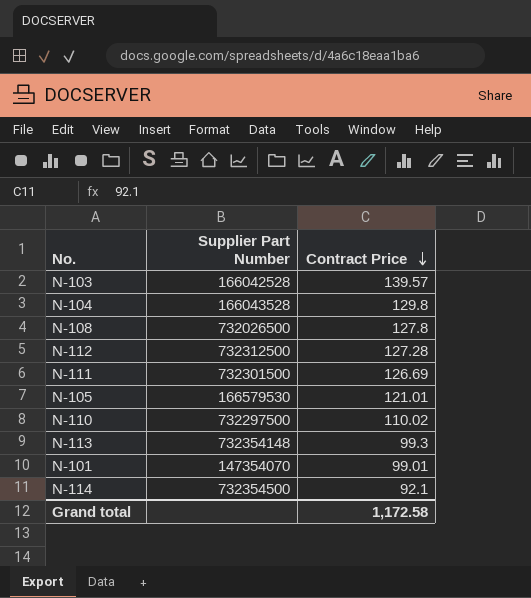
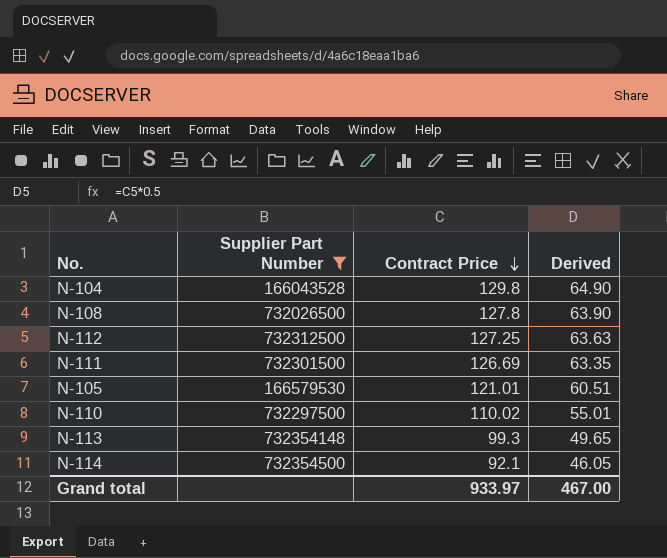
filter: none -> Supplier Part Number >= 166043528
column Derived | formula: none -> [Contract Price] * 0.5
N-112 | Contract Price: 127.28 -> 127.25
Grand total | Contract Price: 1,172.58 -> 933.97

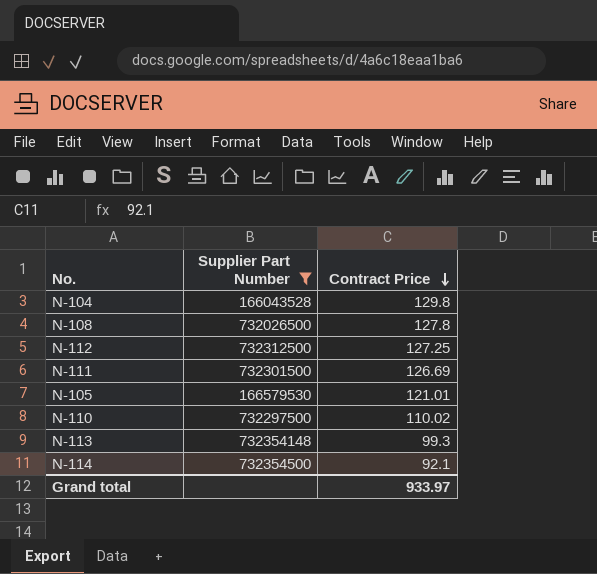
column Derived | formula: [Contract Price] * 0.5 -> none

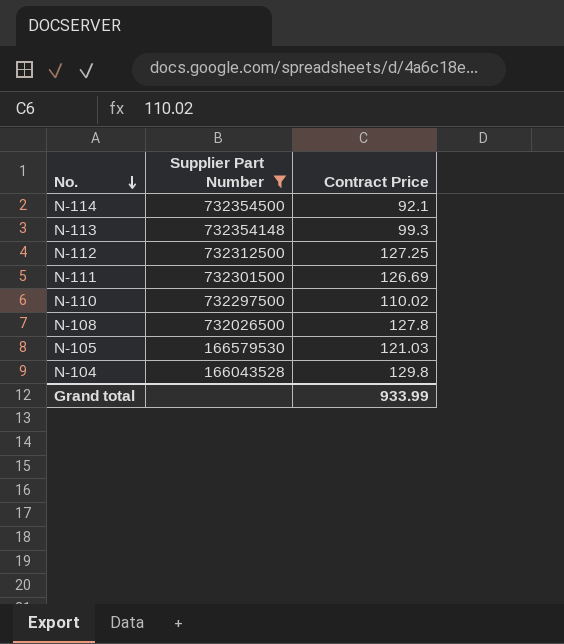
row order: Contract Price descending -> No. descending
N-105 | Contract Price: 121.01 -> 121.03
Grand total | Contract Price: 933.97 -> 933.99

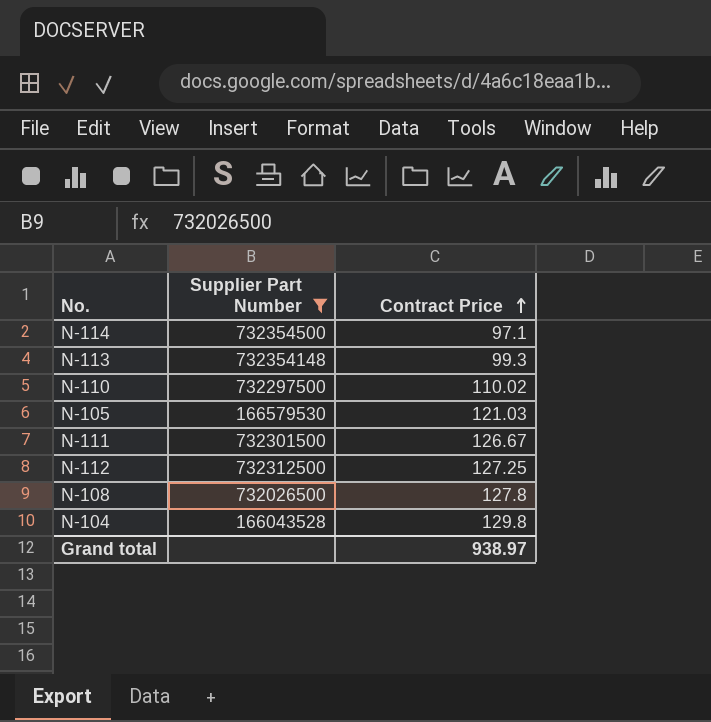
row order: No. descending -> Contract Price ascending
N-114 | Contract Price: 92.1 -> 97.1
N-111 | Contract Price: 126.69 -> 126.67
Grand total | Contract Price: 933.99 -> 938.97

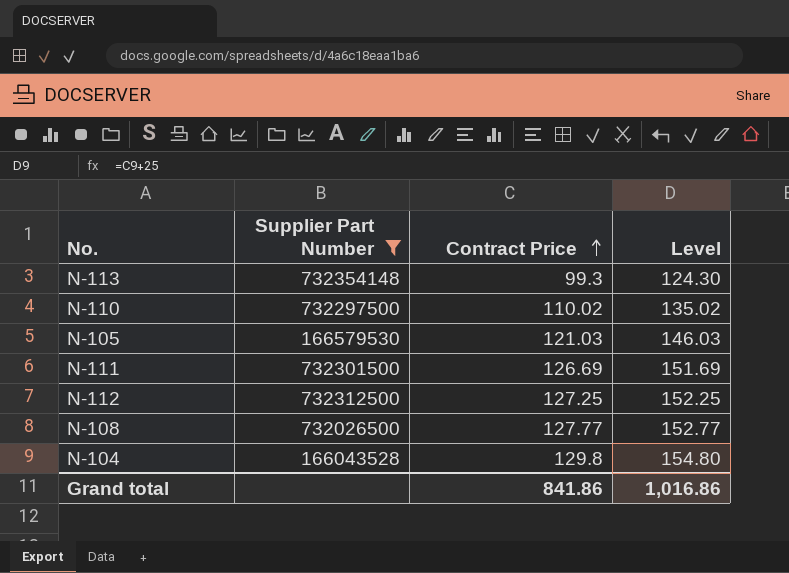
column Level | formula: none -> [Contract Price] + 25
row N-114: 732354500 | 97.1 -> none
N-111 | Contract Price: 126.67 -> 126.69
N-108 | Contract Price: 127.8 -> 127.77
Grand total | Contract Price: 938.97 -> 841.86

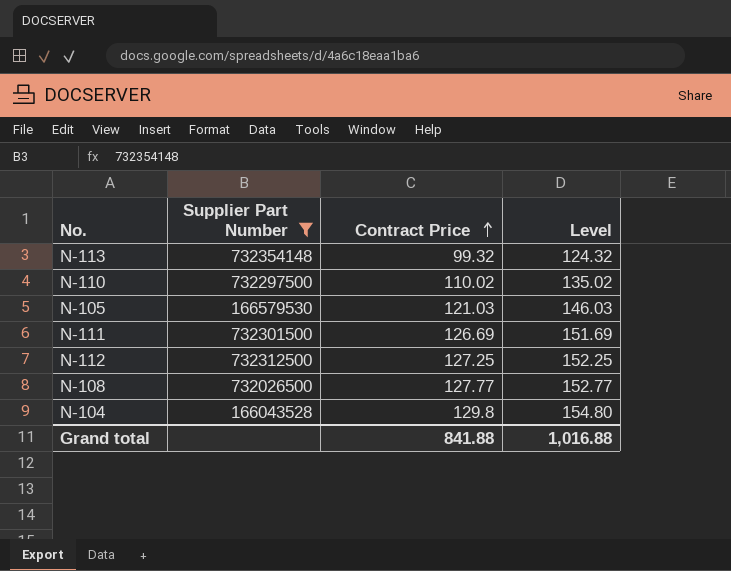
N-113 | Contract Price: 99.3 -> 99.32
N-113 | Level: 124.30 -> 124.32
Grand total | Contract Price: 841.86 -> 841.88
Grand total | Level: 1,016.86 -> 1,016.88

